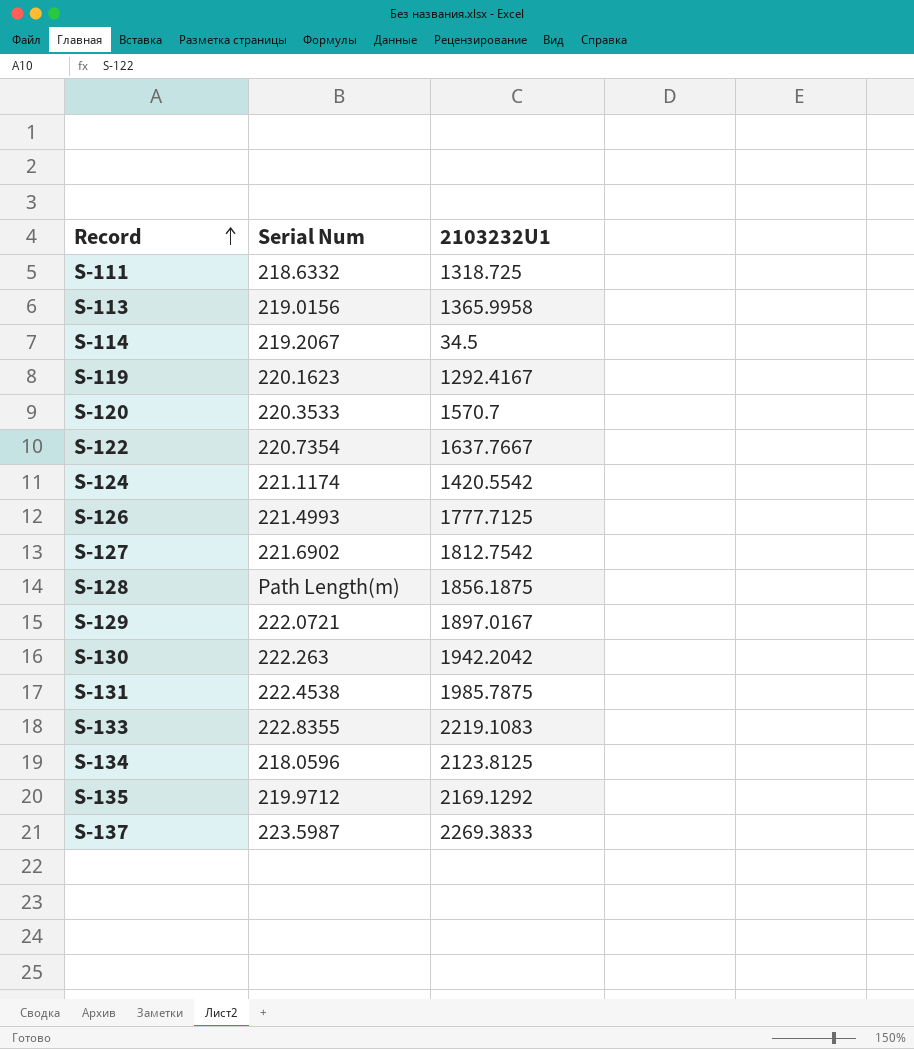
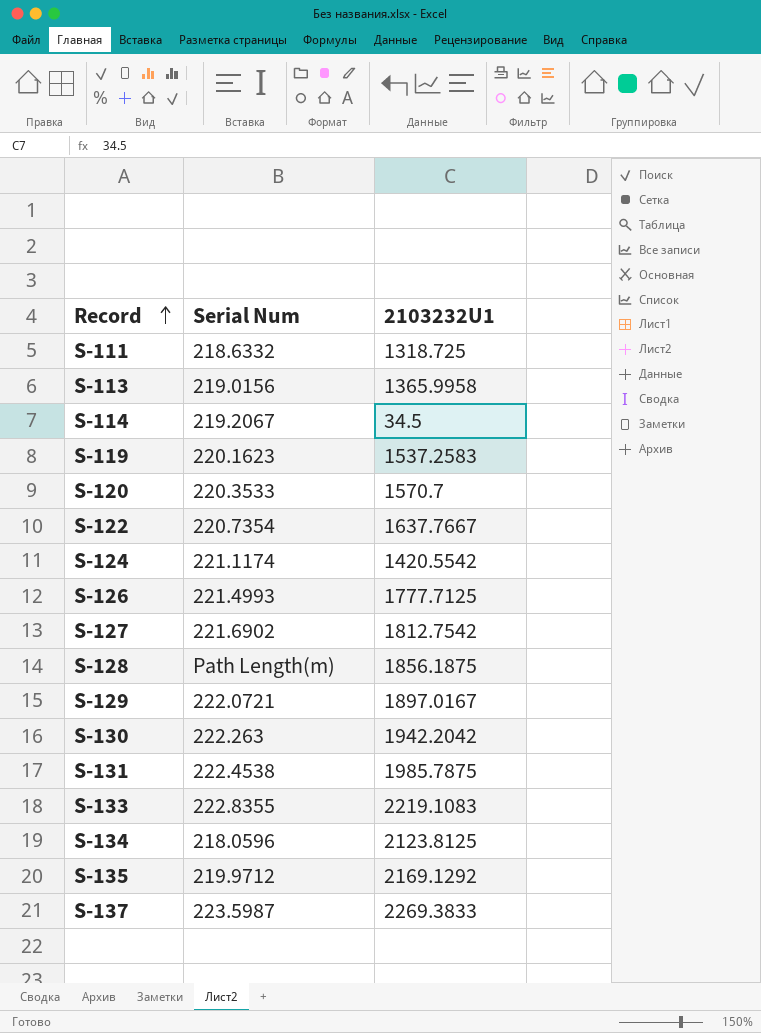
S-119 | 2103232U1: 1292.4167 -> 1537.2583

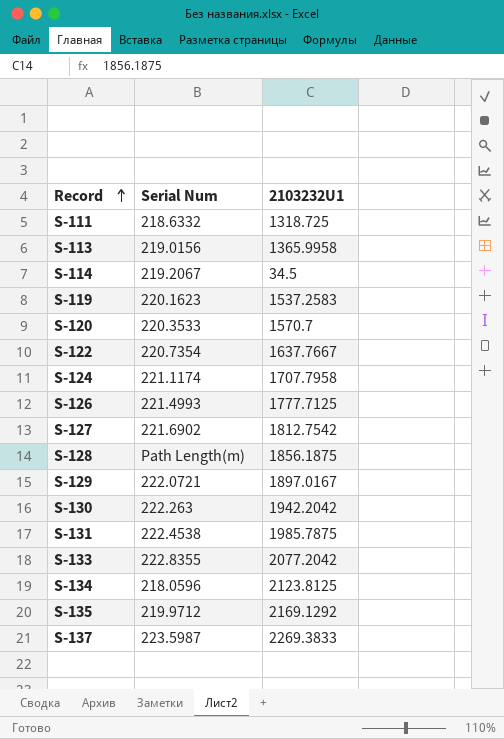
S-124 | 2103232U1: 1420.5542 -> 1707.7958
S-133 | 2103232U1: 2219.1083 -> 2077.2042

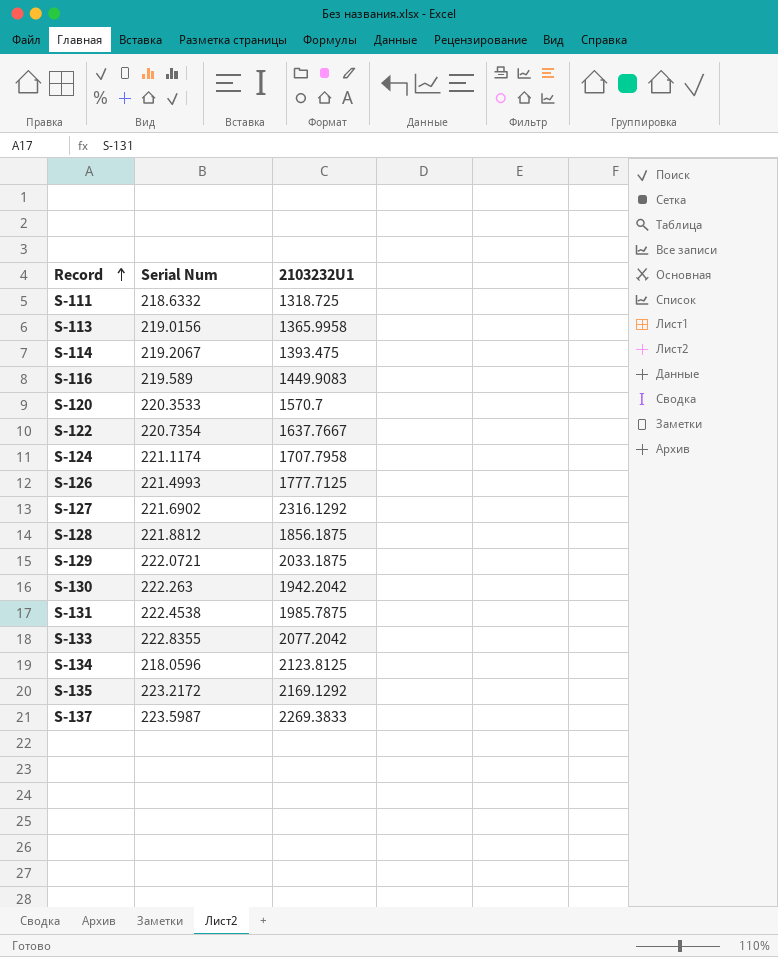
row S-119: 220.1623 | 1537.2583 -> none
S-114 | 2103232U1: 34.5 -> 1393.475
row S-116: none -> 219.589 | 1449.9083
S-127 | 2103232U1: 1812.7542 -> 2316.1292
S-128 | Serial Num: Path Length(m) -> 221.8812
S-129 | 2103232U1: 1897.0167 -> 2033.1875
S-135 | Serial Num: 219.9712 -> 223.2172

